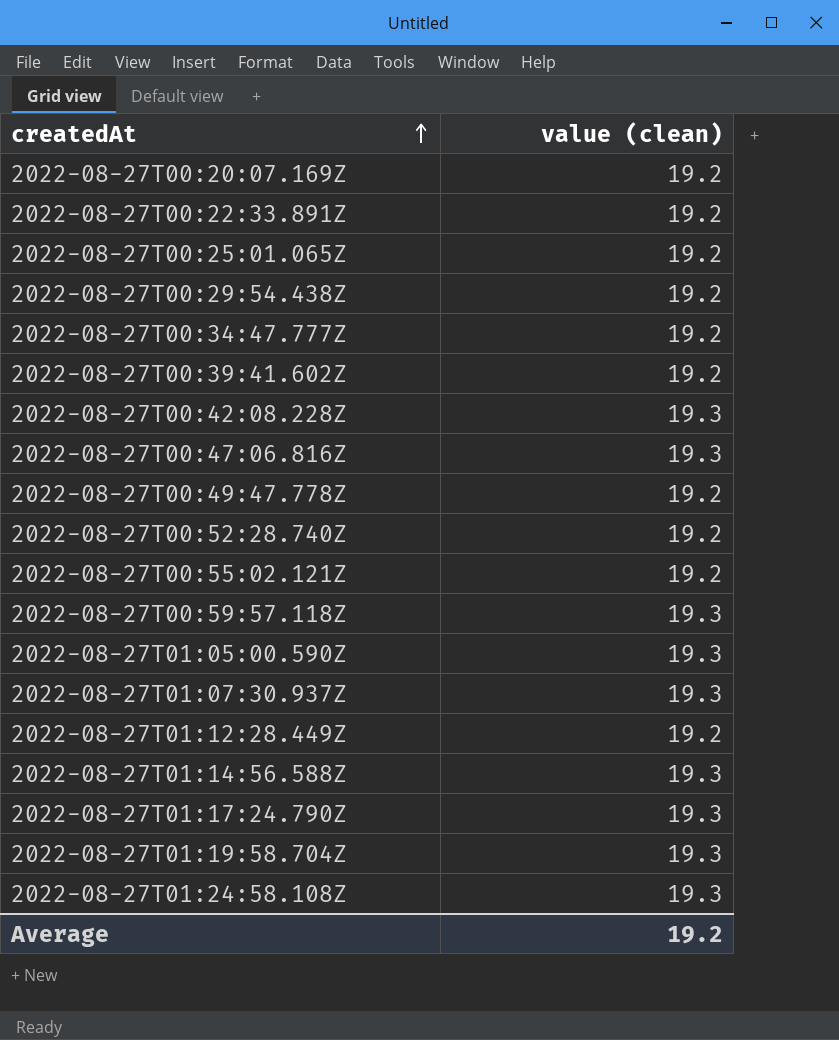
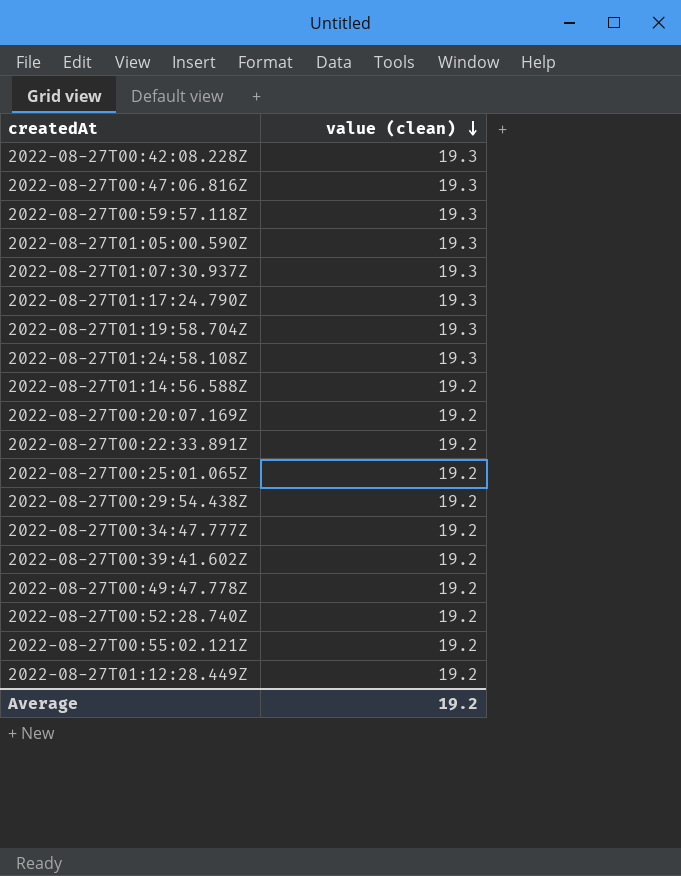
row order: createdAt ascending -> value (clean) descending
2022-08-27T01:14:56.588Z | value (clean): 19.3 -> 19.2

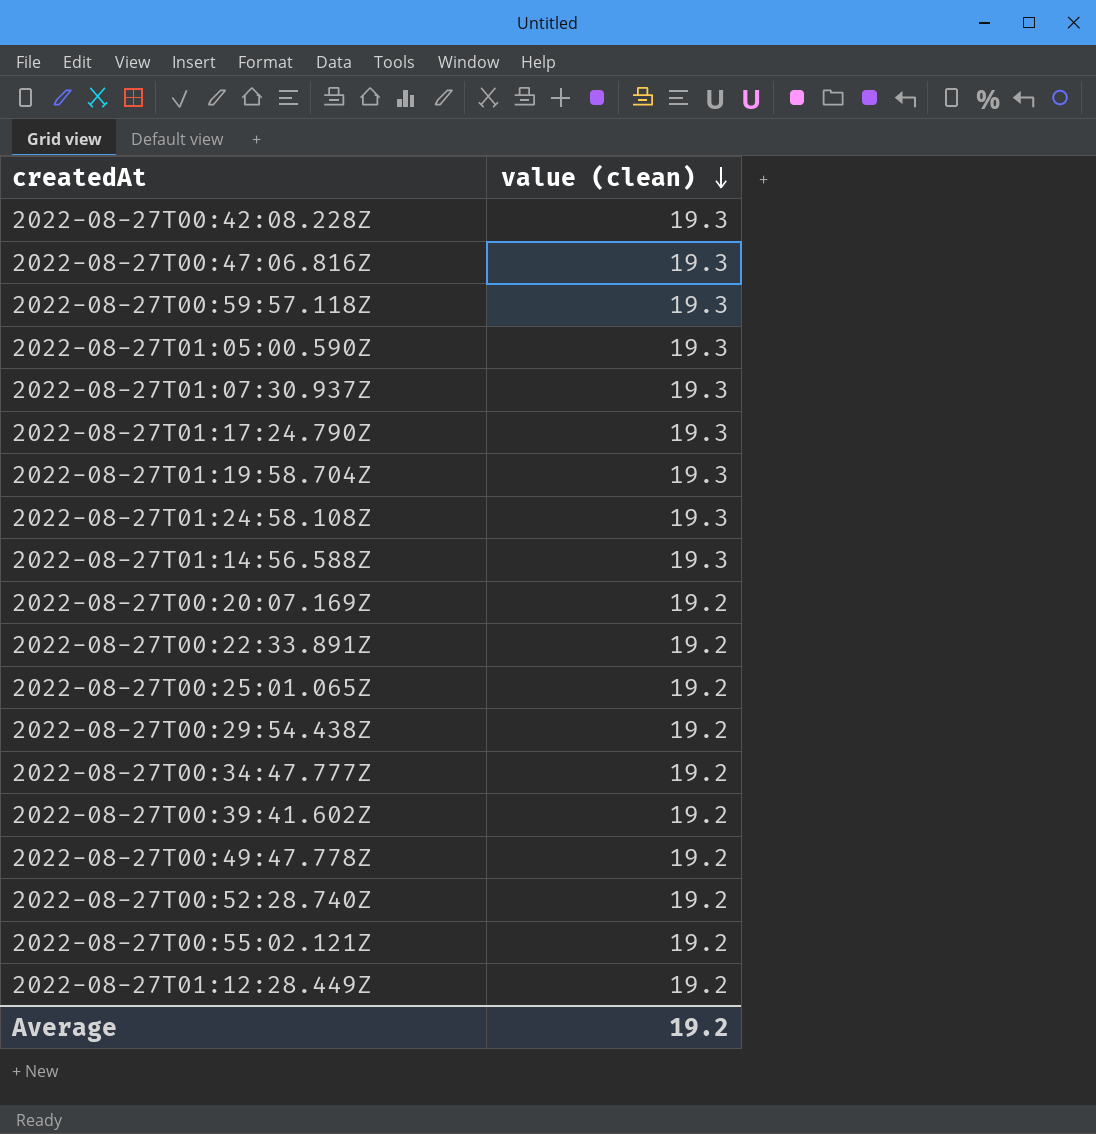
2022-08-27T01:14:56.588Z | value (clean): 19.2 -> 19.3

